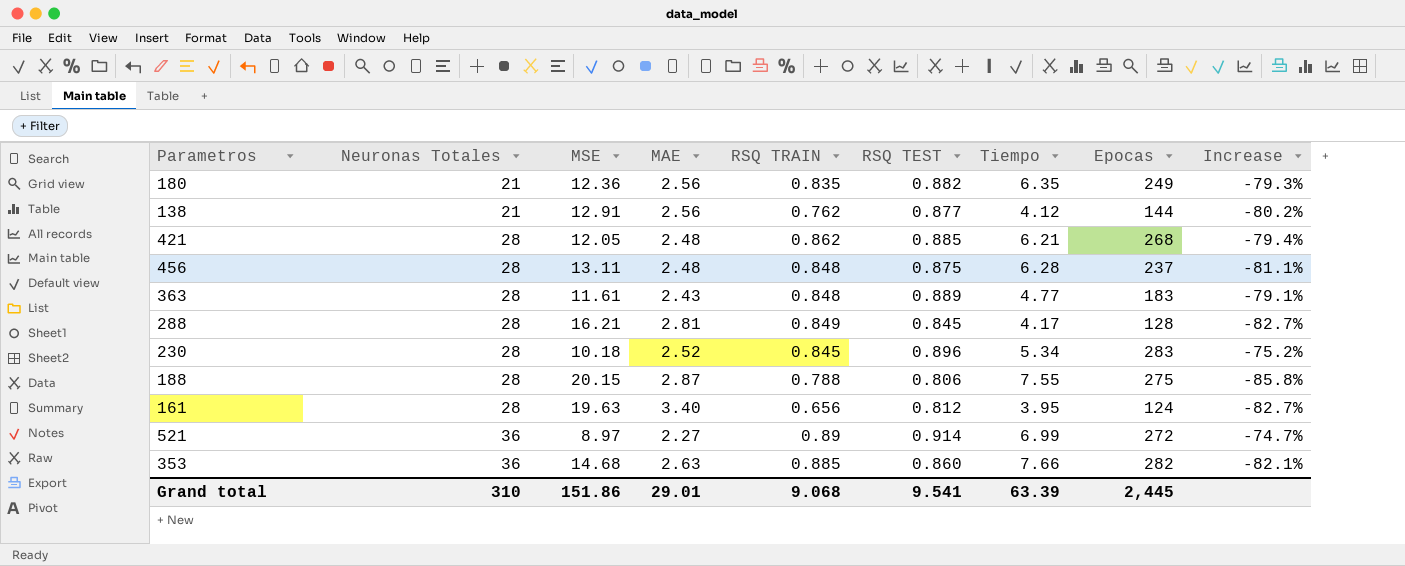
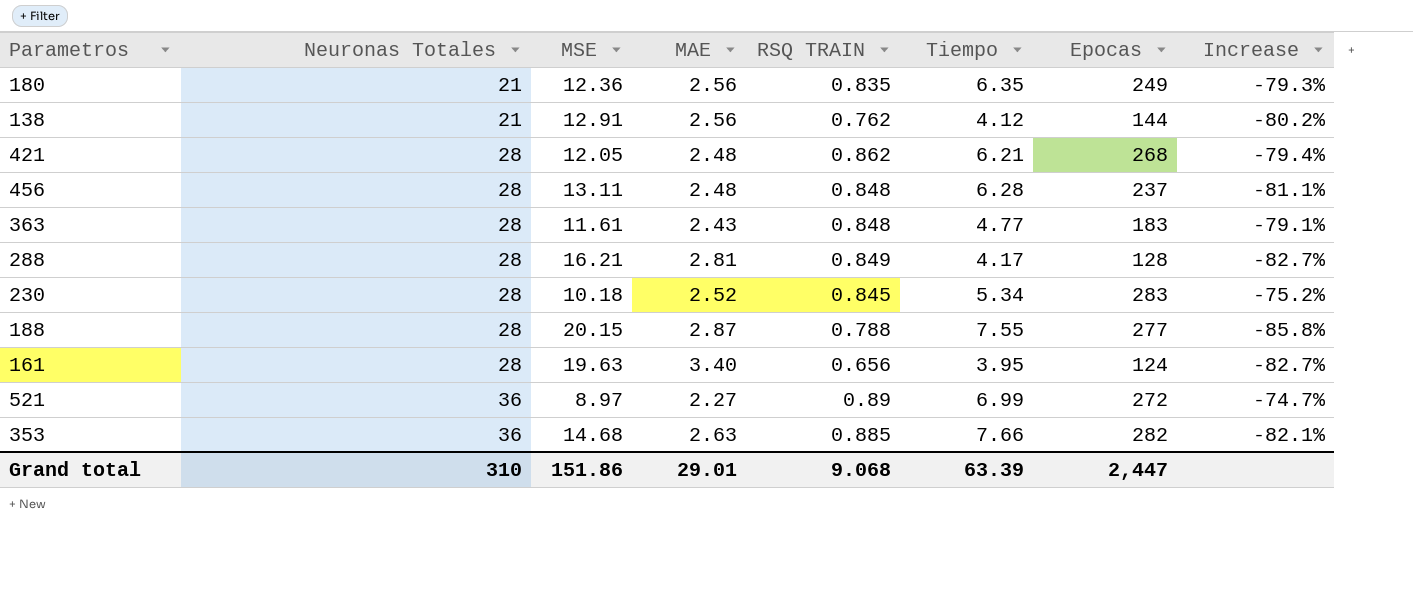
column RSQ TEST | position: 6 -> none
188 | Epocas: 275 -> 277
Grand total | Epocas: 2,445 -> 2,447

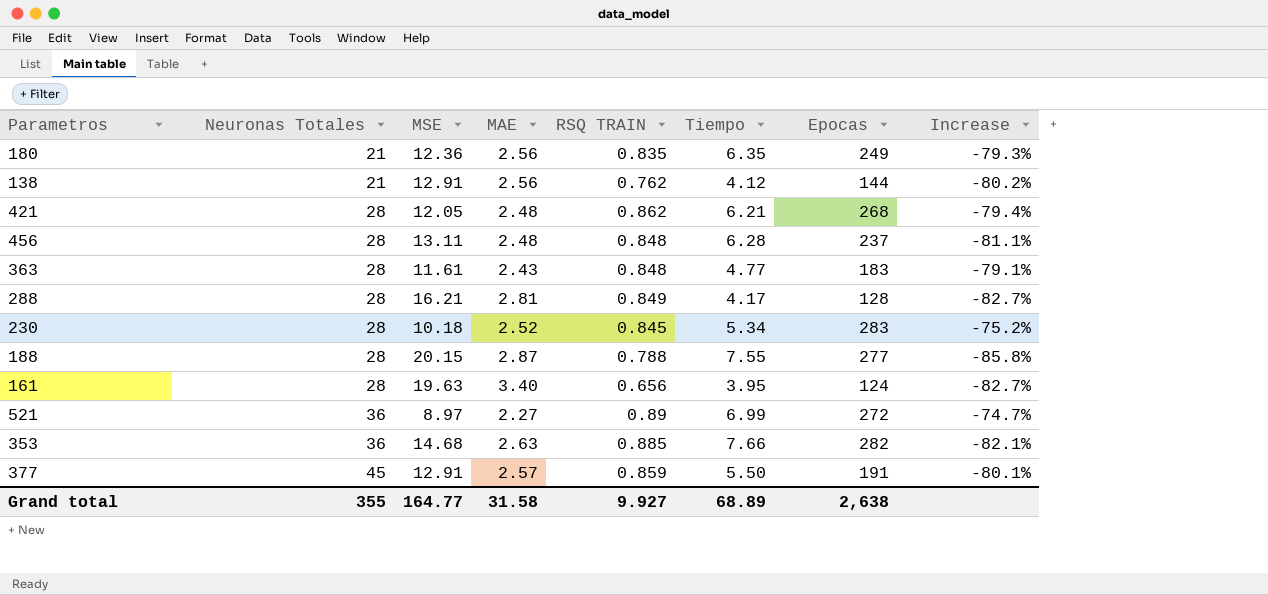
row 377: none -> 45 | 12.91 | 2.57 | 0.859 | 5.50 | 191 | -80.1%
Grand total | Neuronas Totales: 310 -> 355
Grand total | MSE: 151.86 -> 164.77
Grand total | MAE: 29.01 -> 31.58
Grand total | RSQ TRAIN: 9.068 -> 9.927
Grand total | Tiempo: 63.39 -> 68.89
Grand total | Epocas: 2,447 -> 2,638

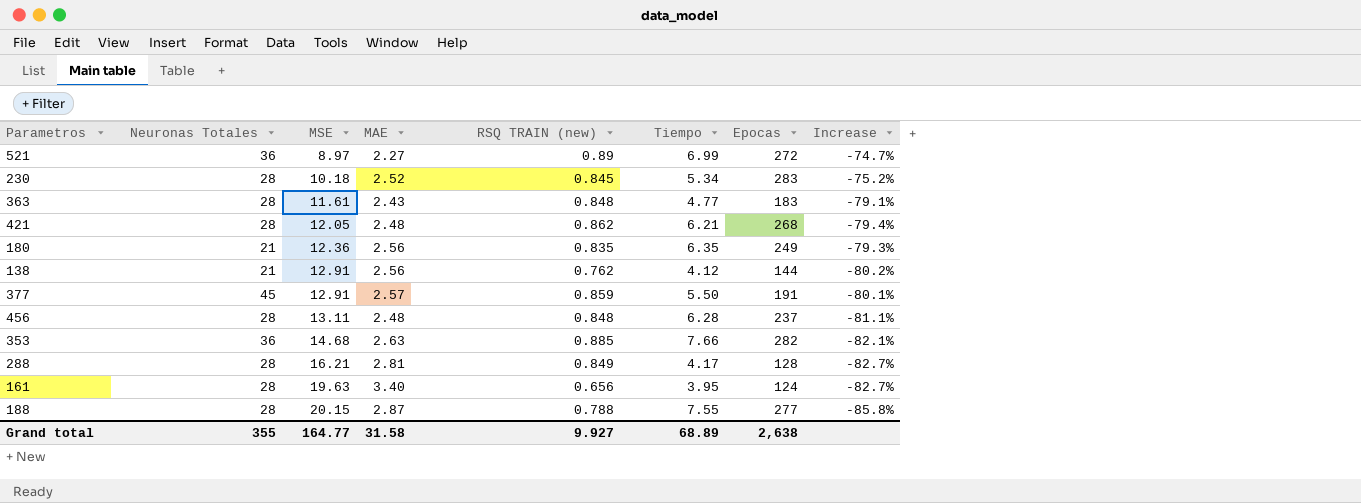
row order: Neuronas Totales ascending -> MSE ascending
column name: RSQ TRAIN -> RSQ TRAIN (new)

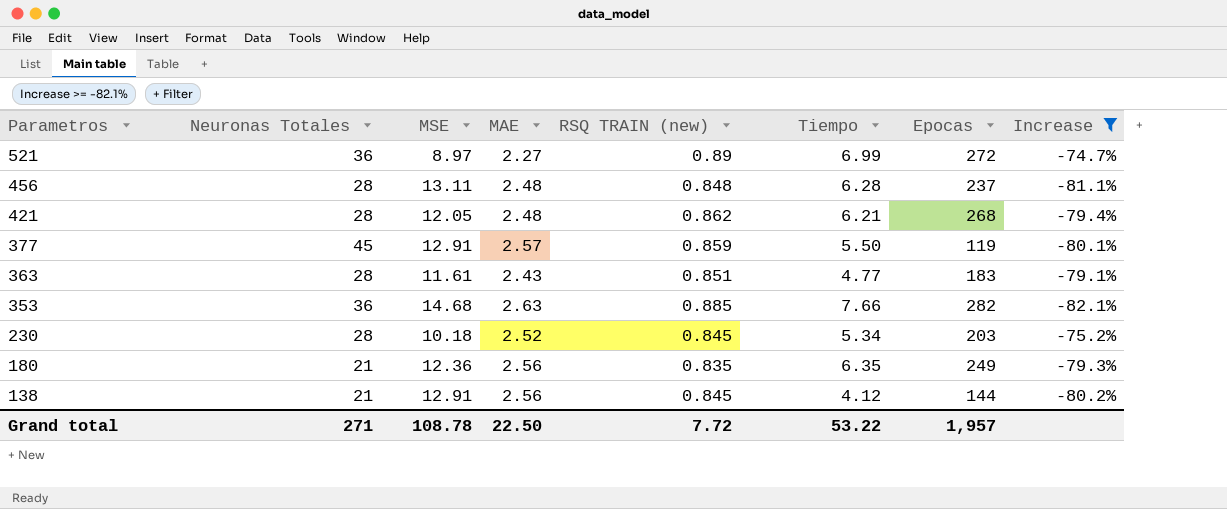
filter: none -> Increase >= -82.1%
row order: MSE ascending -> Parametros descending
377 | Epocas: 191 -> 119
363 | RSQ TRAIN (new): 0.848 -> 0.851
230 | Epocas: 283 -> 203
138 | RSQ TRAIN (new): 0.762 -> 0.845
Grand total | Neuronas Totales: 355 -> 271
Grand total | MSE: 164.77 -> 108.78
Grand total | MAE: 31.58 -> 22.50
Grand total | RSQ TRAIN (new): 9.927 -> 7.72
Grand total | Tiempo: 68.89 -> 53.22
Grand total | Epocas: 2,638 -> 1,957

